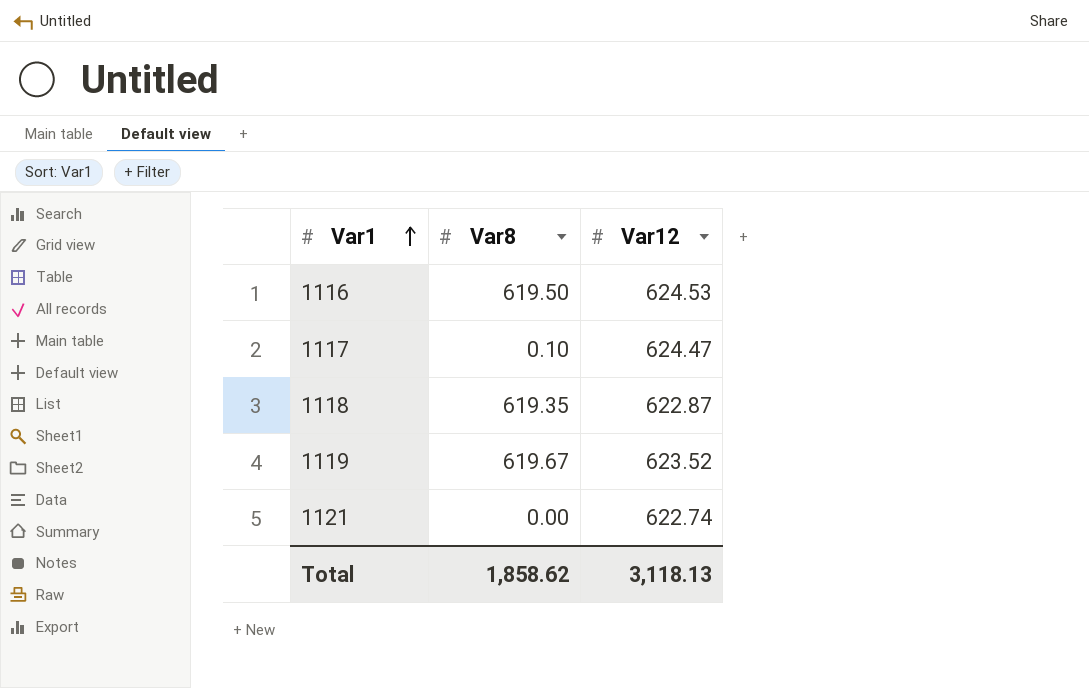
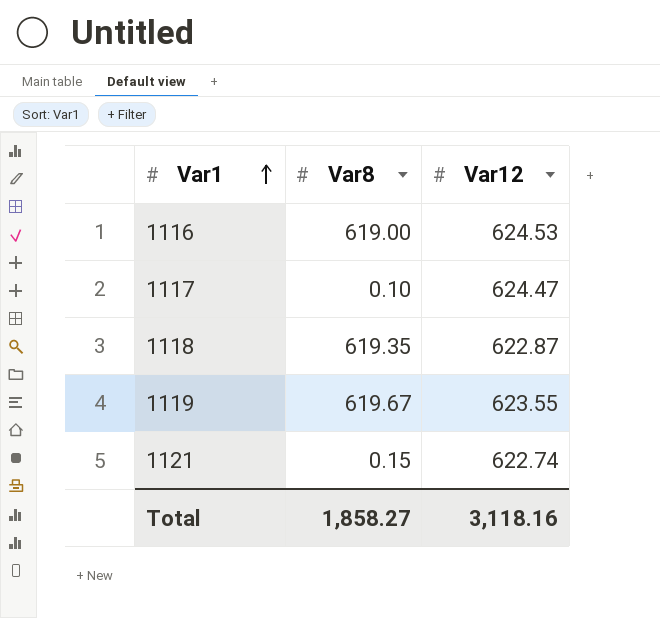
1116 | Var8: 619.50 -> 619.00
1119 | Var12: 623.52 -> 623.55
1121 | Var8: 0.00 -> 0.15
Total | Var8: 1,858.62 -> 1,858.27
Total | Var12: 3,118.13 -> 3,118.16

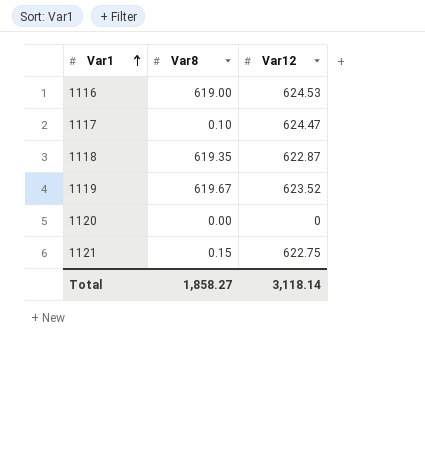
1119 | Var12: 623.55 -> 623.52
row 1120: none -> 0.00 | 0
1121 | Var12: 622.74 -> 622.75
Total | Var12: 3,118.16 -> 3,118.14

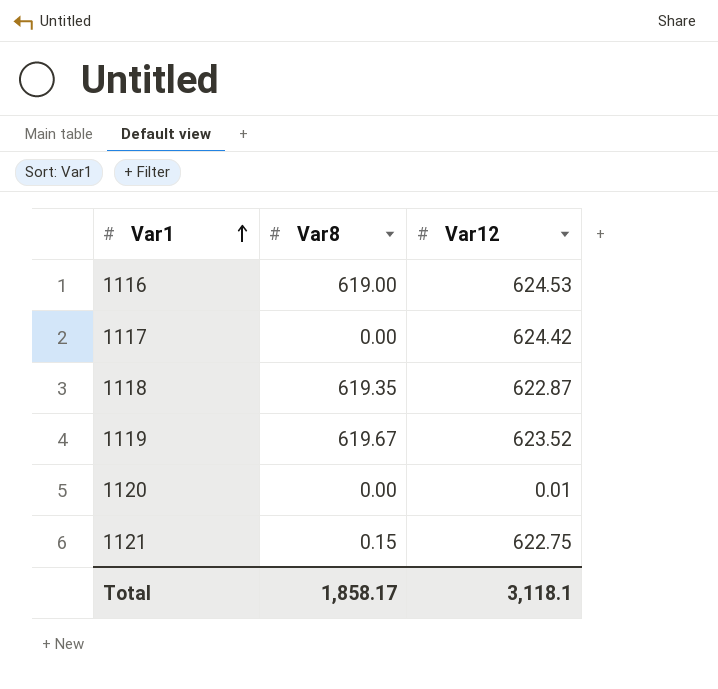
1117 | Var8: 0.10 -> 0.00
1117 | Var12: 624.47 -> 624.42
1120 | Var12: 0 -> 0.01
Total | Var8: 1,858.27 -> 1,858.17
Total | Var12: 3,118.14 -> 3,118.1

